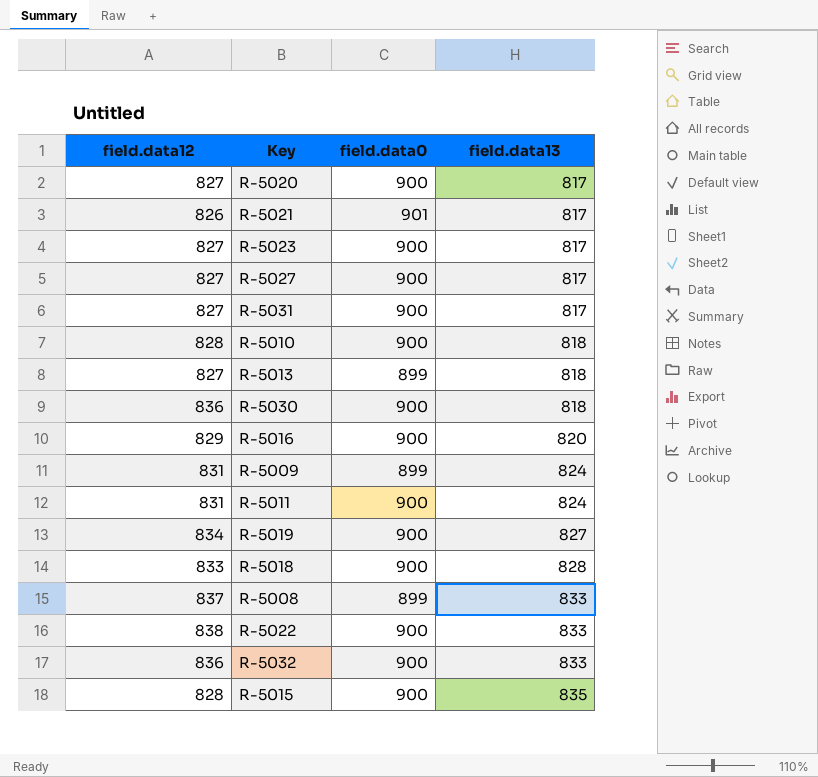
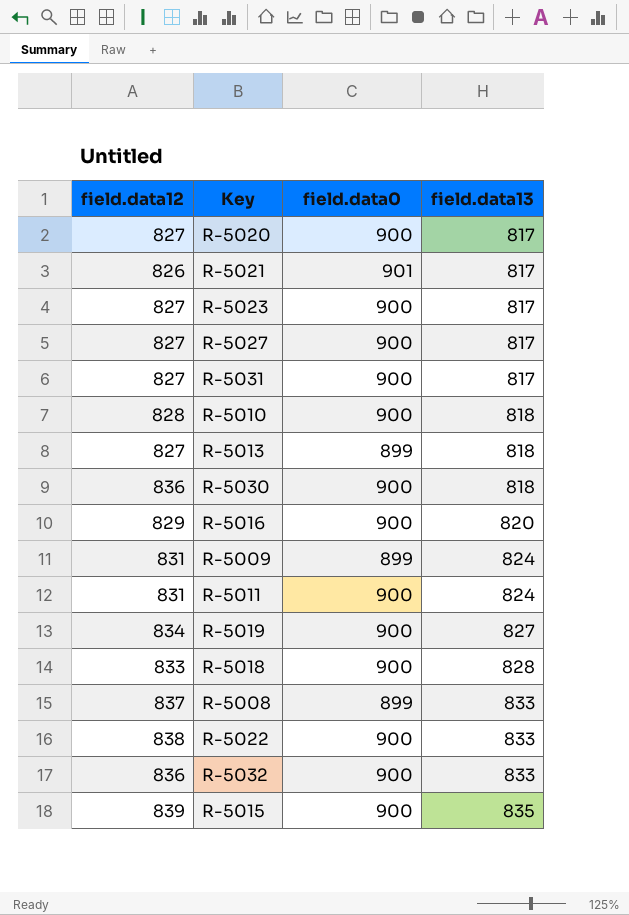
R-5015 | field.data12: 828 -> 839

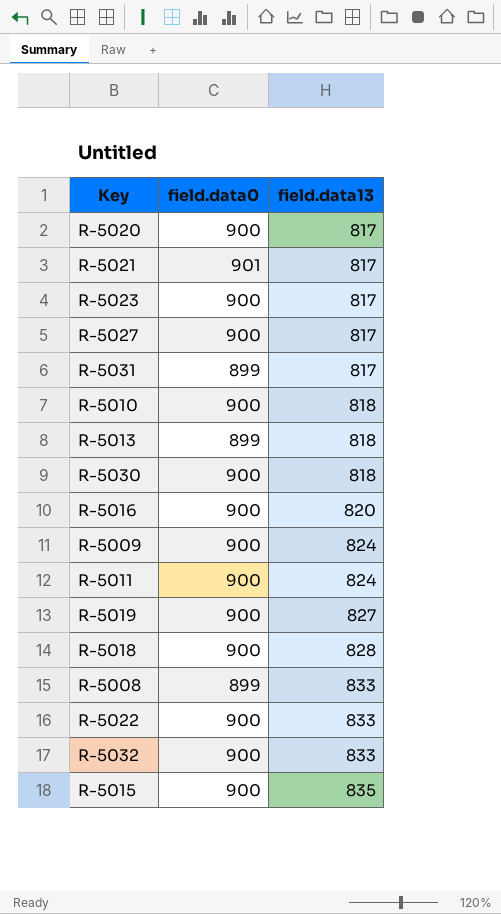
column field.data12 | position: 1 -> none
R-5031 | field.data0: 900 -> 899
R-5009 | field.data0: 899 -> 900

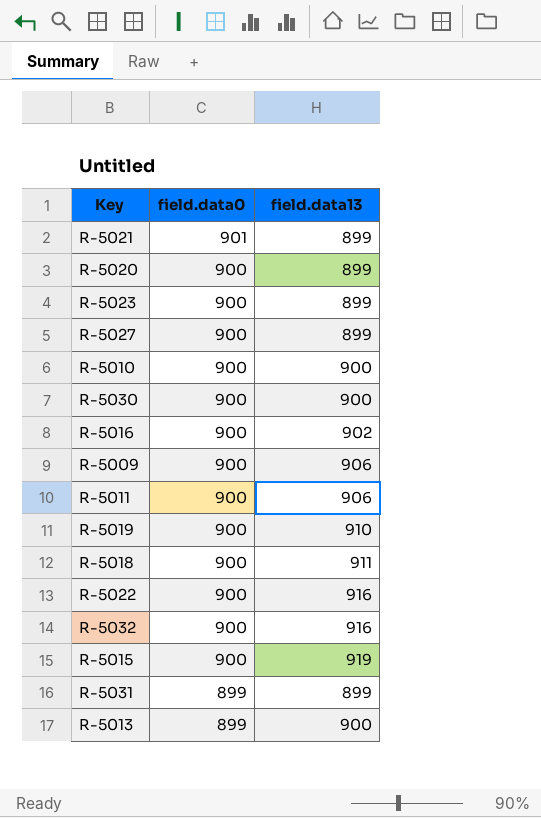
row order: field.data13 ascending -> field.data0 descending
row R-5008: 899 | 833 -> none
R-5021 | field.data13: 817 -> 899
R-5020 | field.data13: 817 -> 899
R-5023 | field.data13: 817 -> 899
R-5027 | field.data13: 817 -> 899
R-5010 | field.data13: 818 -> 900
R-5030 | field.data13: 818 -> 900
R-5016 | field.data13: 820 -> 902
R-5009 | field.data13: 824 -> 906
R-5011 | field.data13: 824 -> 906
R-5019 | field.data13: 827 -> 910
R-5018 | field.data13: 828 -> 911
R-5022 | field.data13: 833 -> 916
R-5032 | field.data13: 833 -> 916
R-5015 | field.data13: 835 -> 919
R-5031 | field.data13: 817 -> 899
R-5013 | field.data13: 818 -> 900

